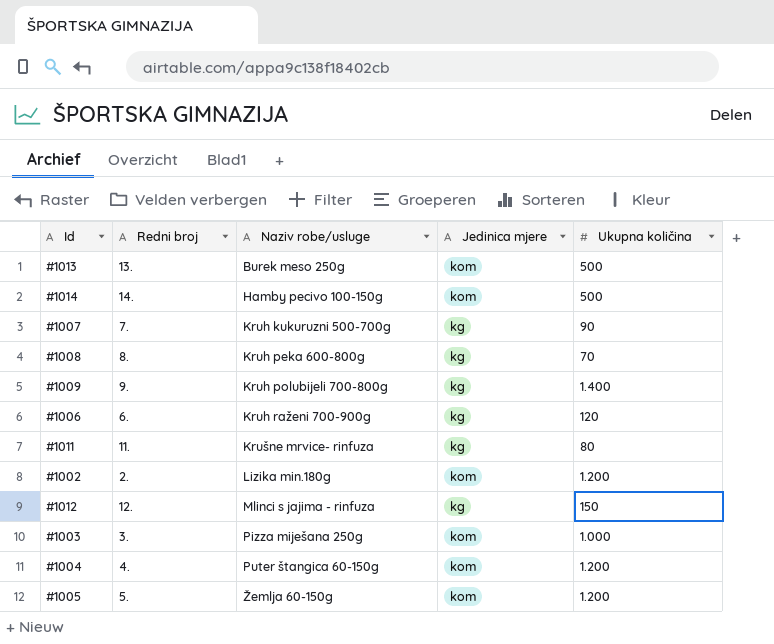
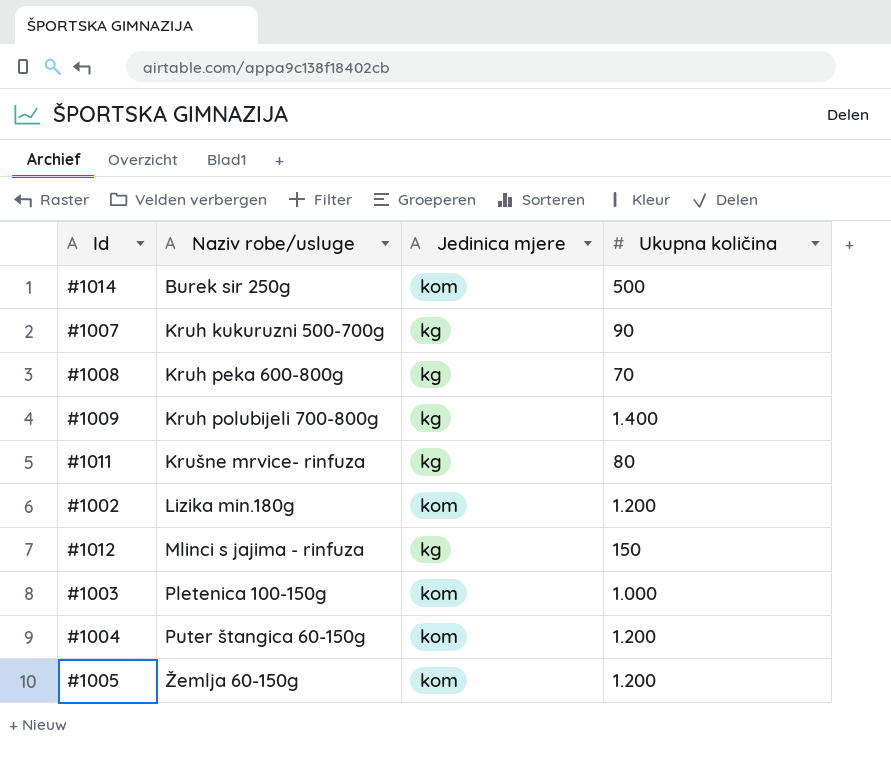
column Redni broj | position: 2 -> none
row #1013: 13. | Burek meso 250g | kom | 500 -> none
row #1006: 6. | Kruh raženi 700-900g | kg | 120 -> none
#1014 | Naziv robe/usluge: Hamby pecivo 100-150g -> Burek sir 250g
#1003 | Naziv robe/usluge: Pizza miješana 250g -> Pletenica 100-150g

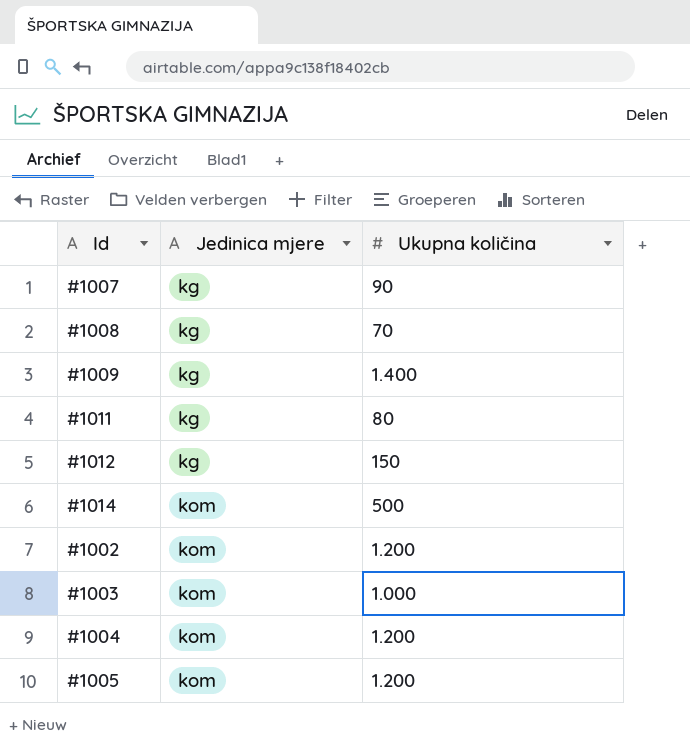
row order: Naziv robe/usluge ascending -> Jedinica mjere ascending
column Naziv robe/usluge | position: 2 -> none

